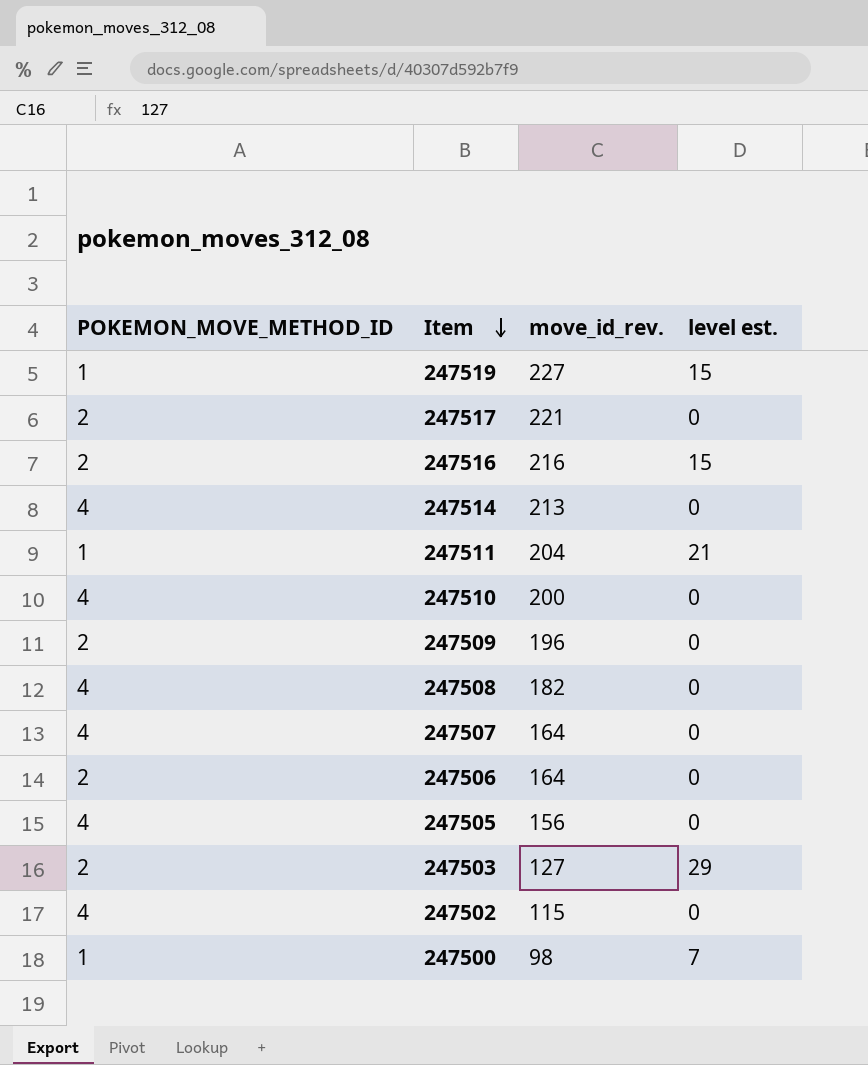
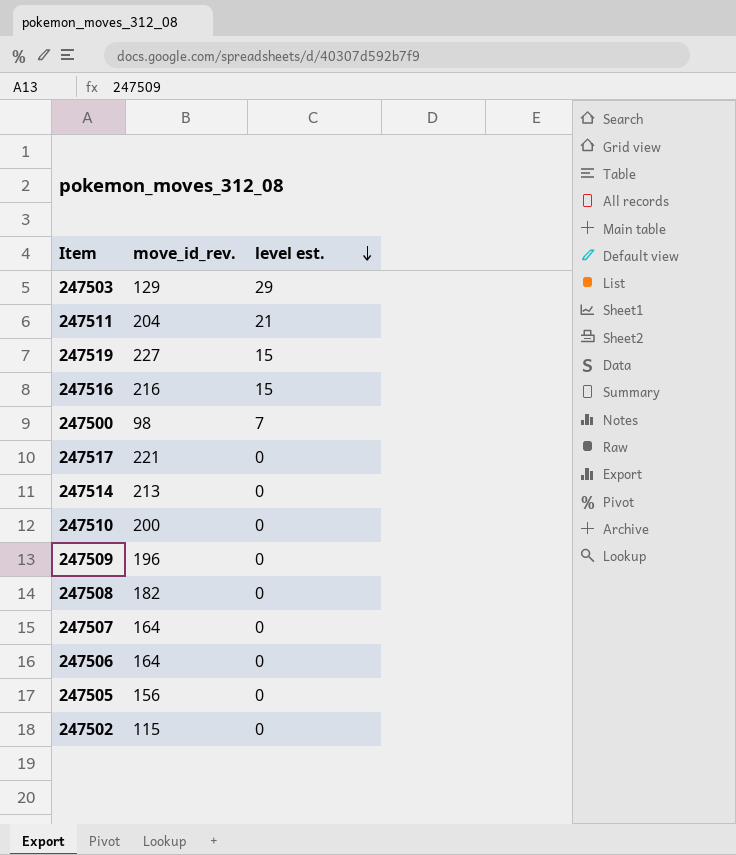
row order: Item descending -> level est. descending
column POKEMON_MOVE_METHOD_ID | position: 1 -> none
247503 | move_id_rev.: 127 -> 129

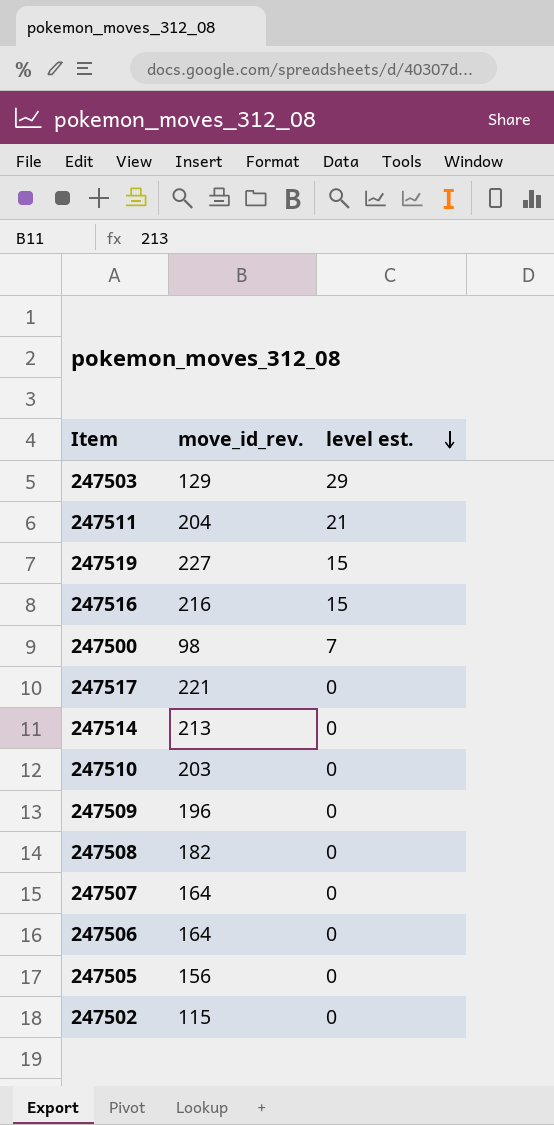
247510 | move_id_rev.: 200 -> 203

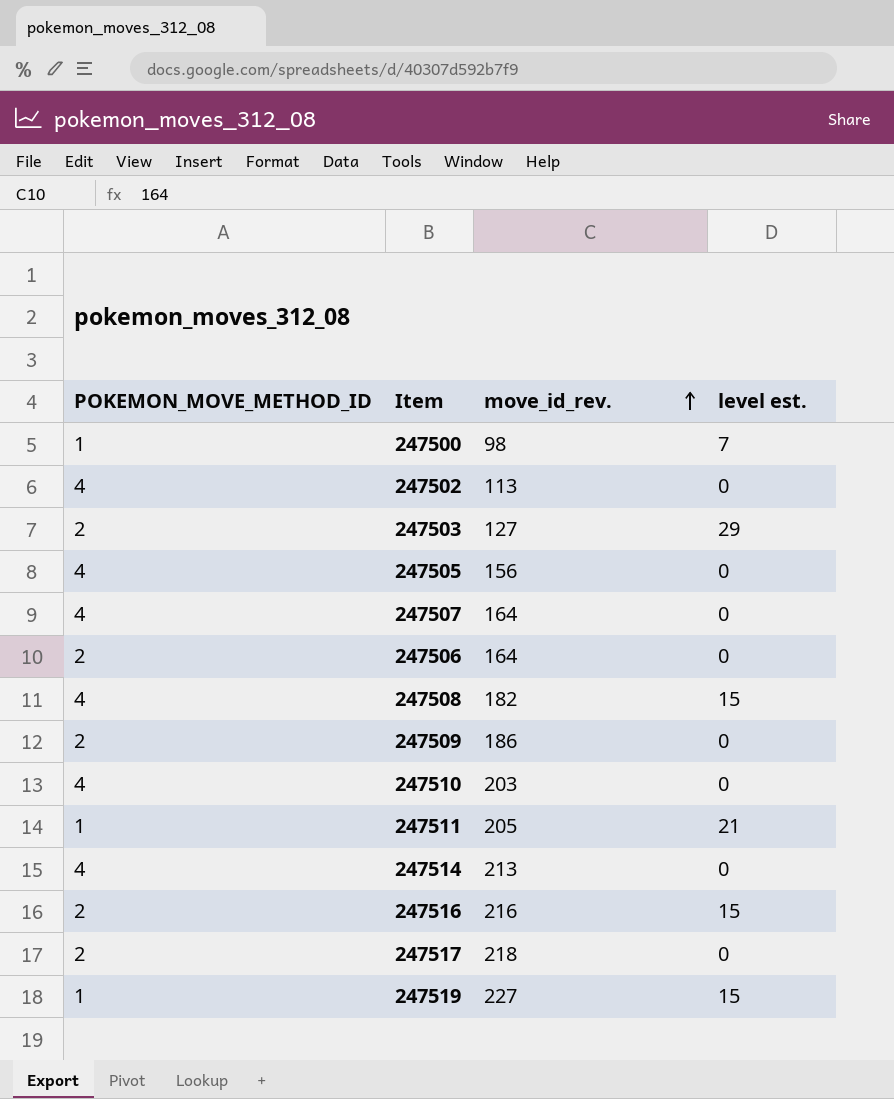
row order: level est. descending -> move_id_rev. ascending
column POKEMON_MOVE_METHOD_ID | position: none -> 1
247502 | move_id_rev.: 115 -> 113
247503 | move_id_rev.: 129 -> 127
247508 | level est.: 0 -> 15
247509 | move_id_rev.: 196 -> 186
247511 | move_id_rev.: 204 -> 205
247517 | move_id_rev.: 221 -> 218

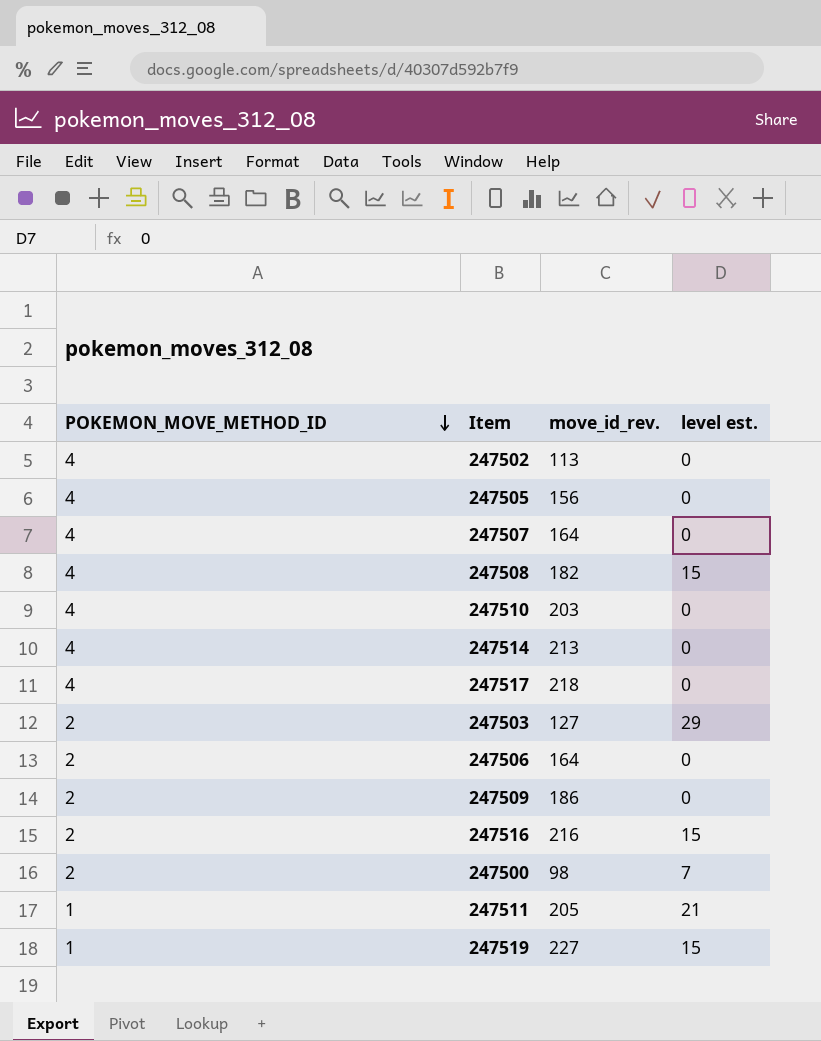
row order: move_id_rev. ascending -> POKEMON_MOVE_METHOD_ID descending
247517 | POKEMON_MOVE_METHOD_ID: 2 -> 4
247500 | POKEMON_MOVE_METHOD_ID: 1 -> 2

